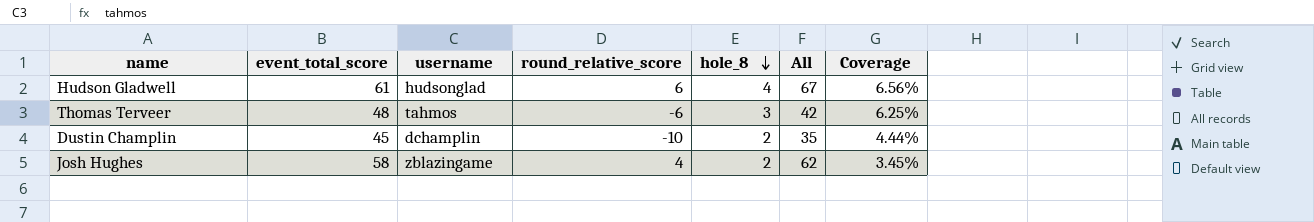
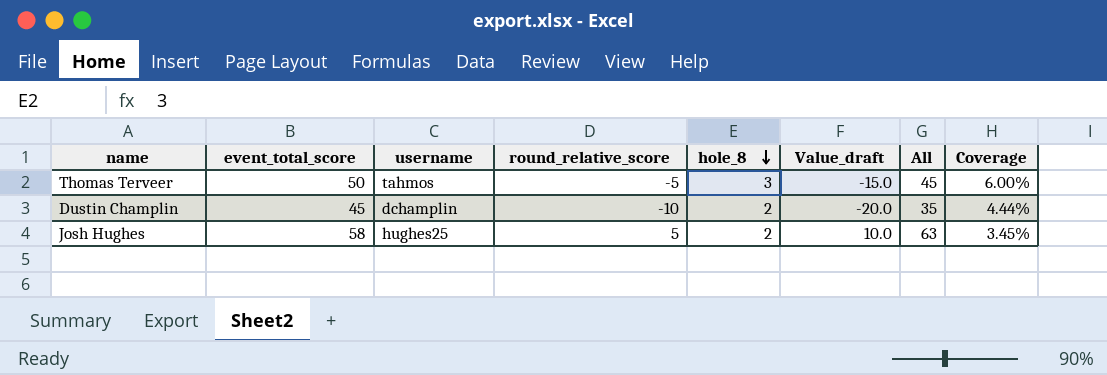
column Value_draft | formula: none -> [round_relative_score] * [hole_8]
row Hudson Gladwell: 61 | hudsonglad | 6 | 4 | 67 | 6.56% -> none
Thomas Terveer | event_total_score: 48 -> 50
Thomas Terveer | round_relative_score: -6 -> -5
Thomas Terveer | All: 42 -> 45
Thomas Terveer | Coverage: 6.25% -> 6.00%
Josh Hughes | username: zblazingame -> hughes25
Josh Hughes | round_relative_score: 4 -> 5
Josh Hughes | All: 62 -> 63

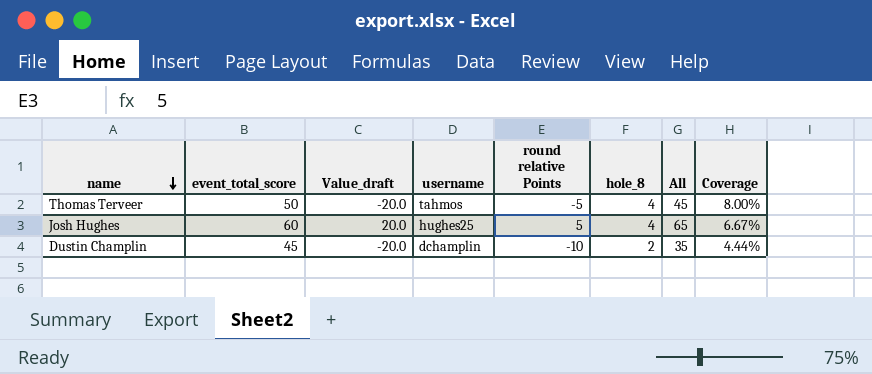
row order: hole_8 descending -> name descending
column Value_draft | position: 6 -> 3
column name: round_relative_score -> round relative Points
Thomas Terveer | Value_draft: -15.0 -> -20.0
Thomas Terveer | hole_8: 3 -> 4
Thomas Terveer | Coverage: 6.00% -> 8.00%
Josh Hughes | event_total_score: 58 -> 60
Josh Hughes | Value_draft: 10.0 -> 20.0
Josh Hughes | hole_8: 2 -> 4
Josh Hughes | All: 63 -> 65
Josh Hughes | Coverage: 3.45% -> 6.67%

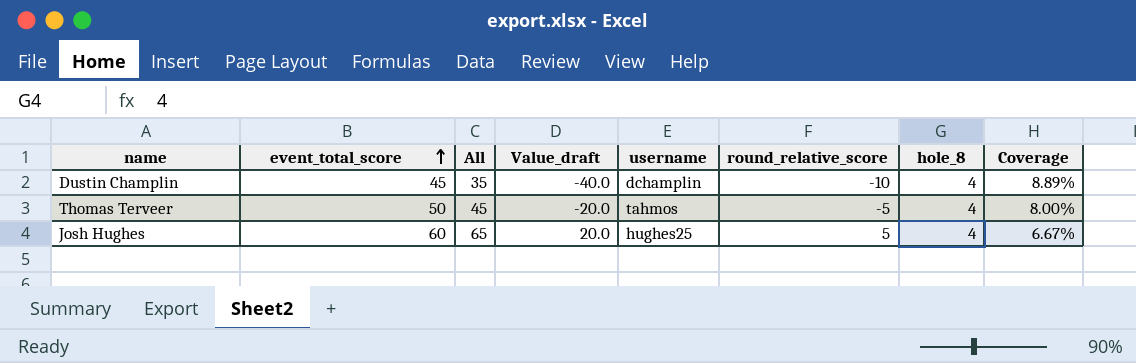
row order: name descending -> event_total_score ascending
column All | position: 7 -> 3
column name: round relative Points -> round_relative_score
Dustin Champlin | Value_draft: -20.0 -> -40.0
Dustin Champlin | hole_8: 2 -> 4
Dustin Champlin | Coverage: 4.44% -> 8.89%

